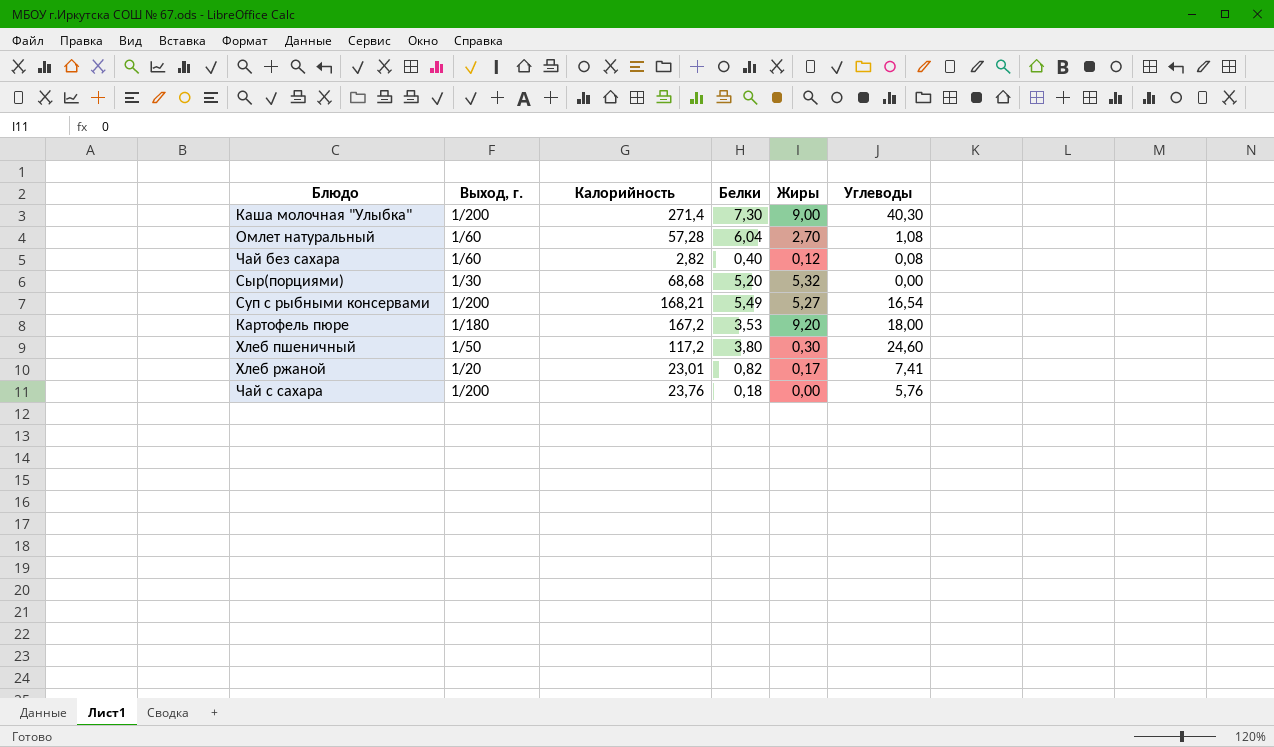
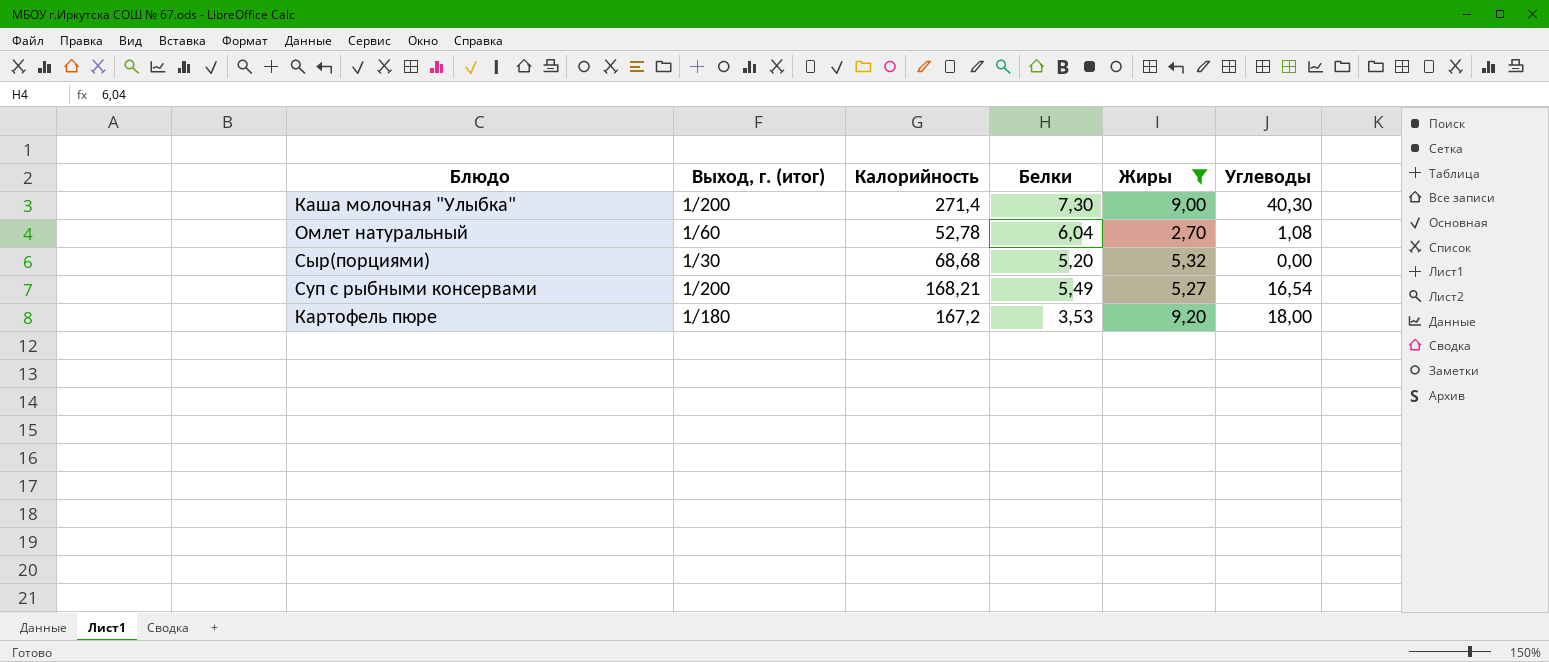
filter: none -> Жиры >= 2,70
column name: Выход, г. -> Выход, г. (итог)
Омлет натуральный | Калорийность: 57,28 -> 52,78

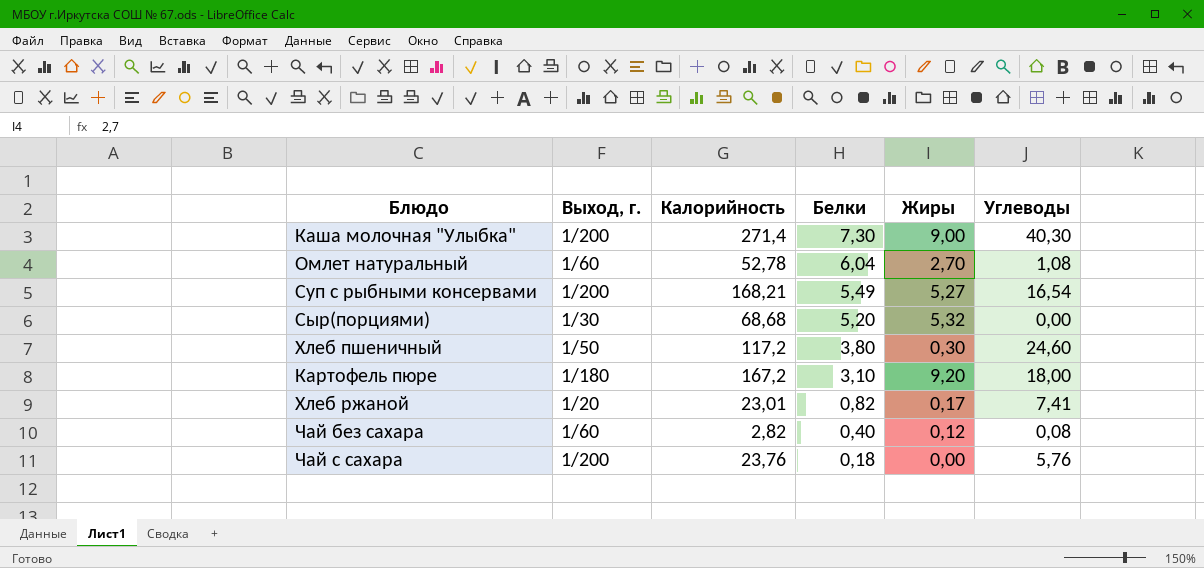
filter: Жиры >= 2,70 -> none
row order: none -> Белки descending
column name: Выход, г. (итог) -> Выход, г.
Картофель пюре | Белки: 3,53 -> 3,10

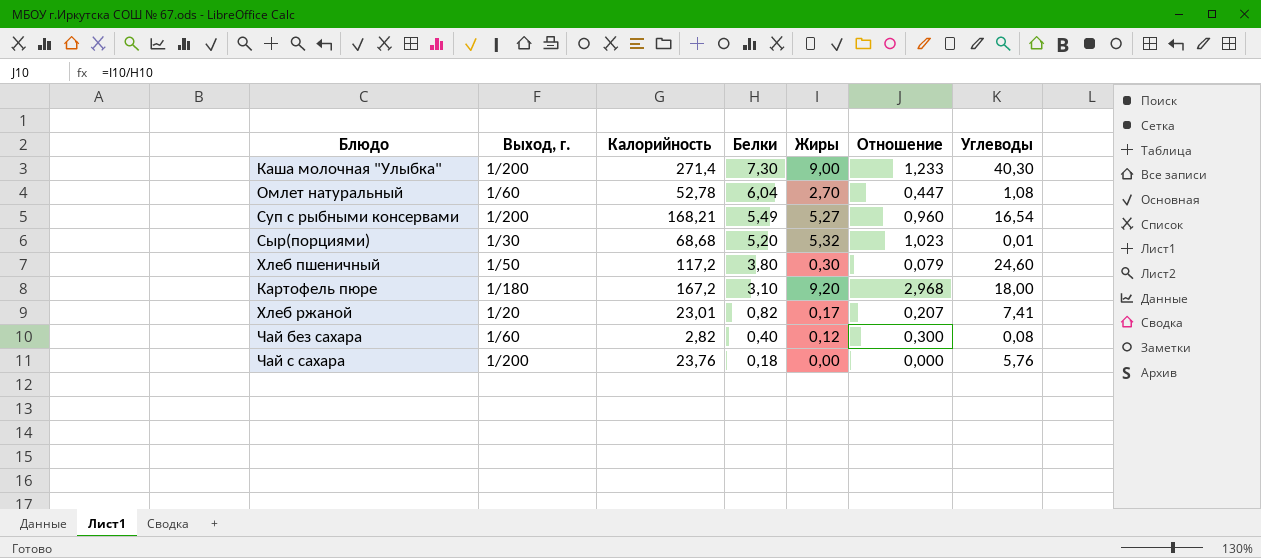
column Отношение | formula: none -> [Жиры] / [Белки]
Сыр(порциями) | Углеводы: 0,00 -> 0,01

